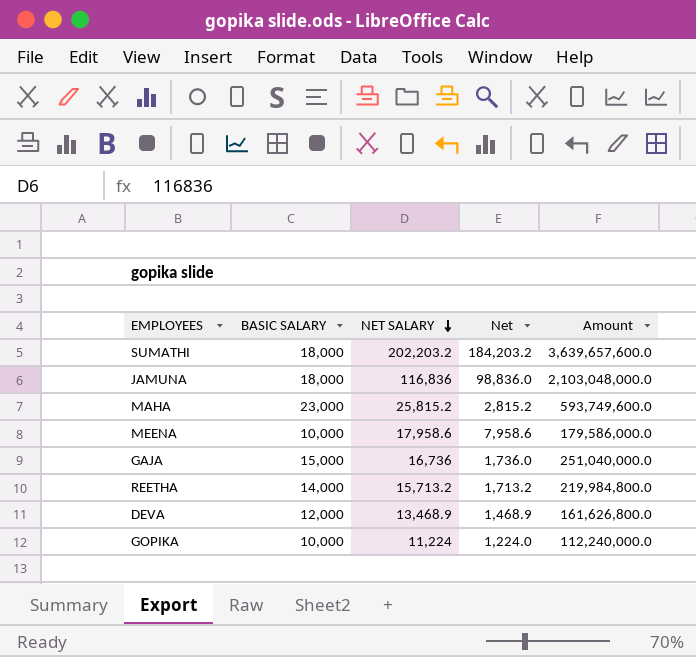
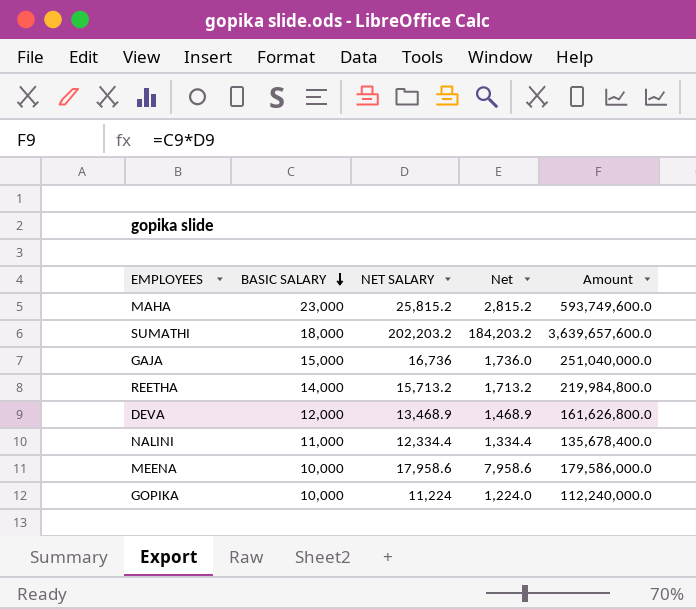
row order: NET SALARY descending -> BASIC SALARY descending
row JAMUNA: 18,000 | 116,836 | 98,836.0 | 2,103,048,000.0 -> none
row NALINI: none -> 11,000 | 12,334.4 | 1,334.4 | 135,678,400.0

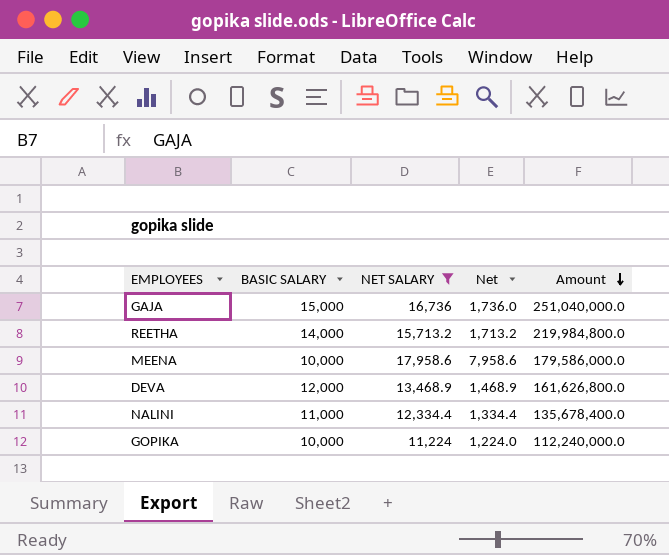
filter: none -> NET SALARY <= 17,958.6
row order: BASIC SALARY descending -> Amount descending

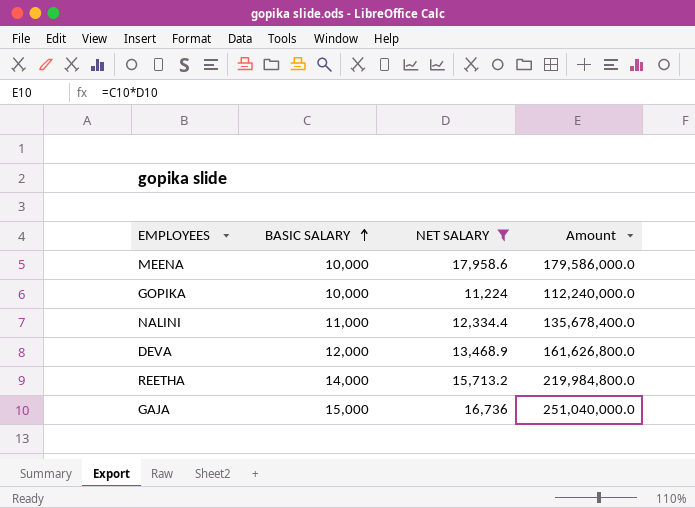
row order: Amount descending -> BASIC SALARY ascending
column Net | formula: [NET SALARY] - [BASIC SALARY] -> none

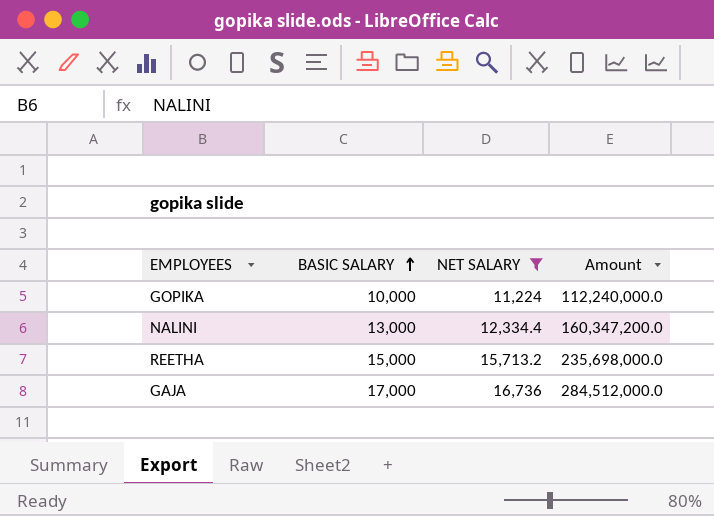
row MEENA: 10,000 | 17,958.6 | 179,586,000.0 -> none
row DEVA: 12,000 | 13,468.9 | 161,626,800.0 -> none
NALINI | BASIC SALARY: 11,000 -> 13,000
NALINI | Amount: 135,678,400.0 -> 160,347,200.0
REETHA | BASIC SALARY: 14,000 -> 15,000
REETHA | Amount: 219,984,800.0 -> 235,698,000.0
GAJA | BASIC SALARY: 15,000 -> 17,000
GAJA | Amount: 251,040,000.0 -> 284,512,000.0

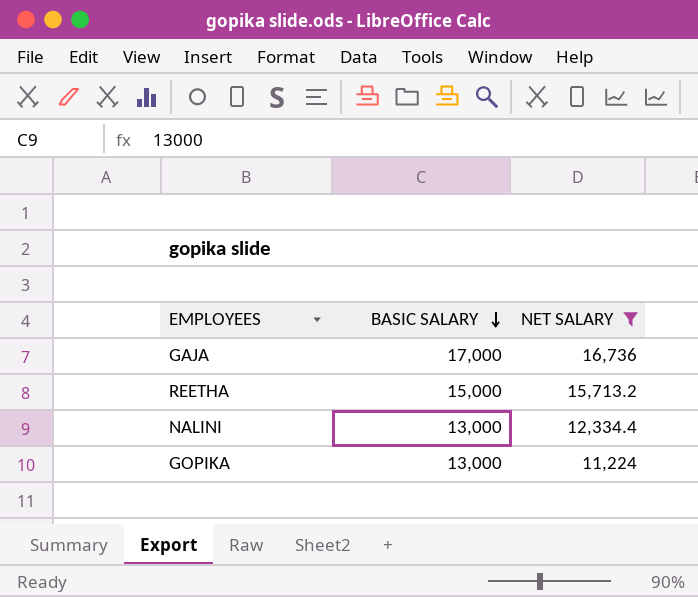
row order: BASIC SALARY ascending -> BASIC SALARY descending
column Amount | formula: [BASIC SALARY] * [NET SALARY] -> none
GOPIKA | BASIC SALARY: 10,000 -> 13,000

